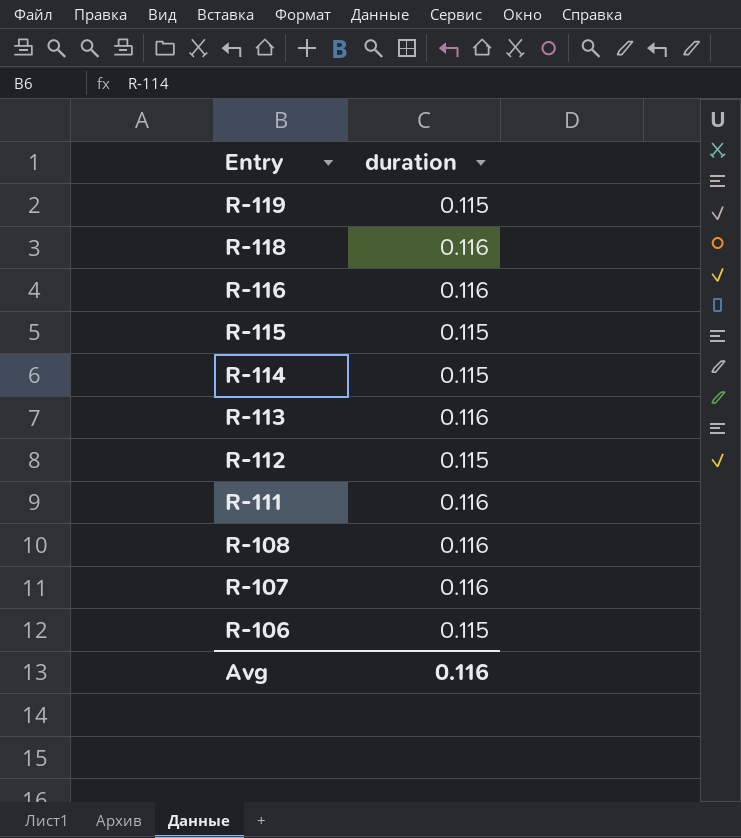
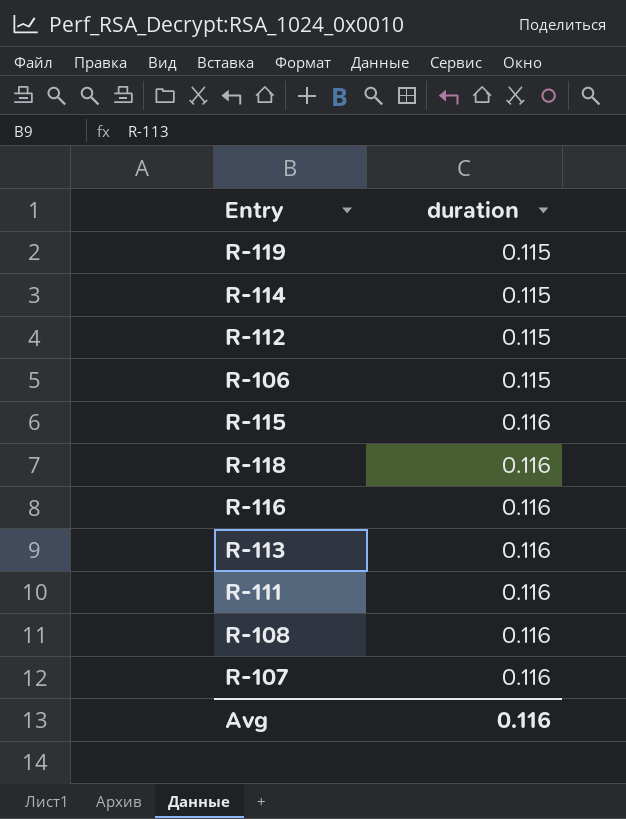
row order: Entry descending -> duration ascending
R-115 | duration: 0.115 -> 0.116

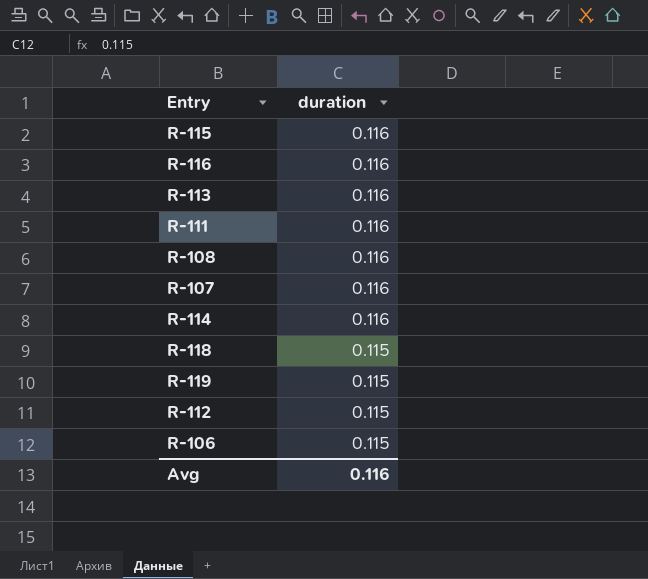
row order: duration ascending -> duration descending
R-114 | duration: 0.115 -> 0.116
R-118 | duration: 0.116 -> 0.115

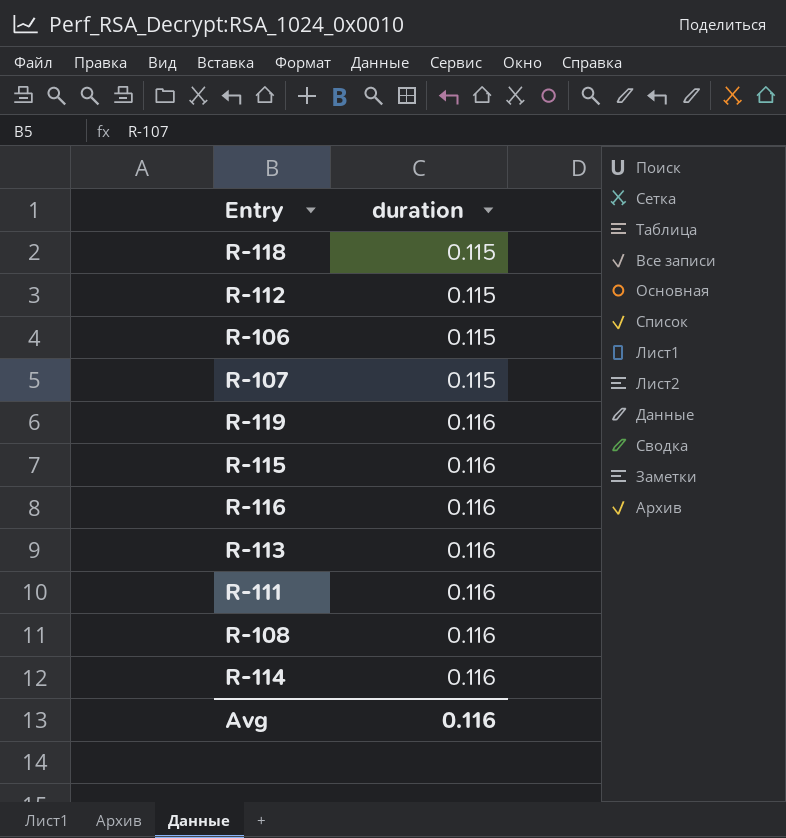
row order: duration descending -> duration ascending
R-107 | duration: 0.116 -> 0.115
R-119 | duration: 0.115 -> 0.116

